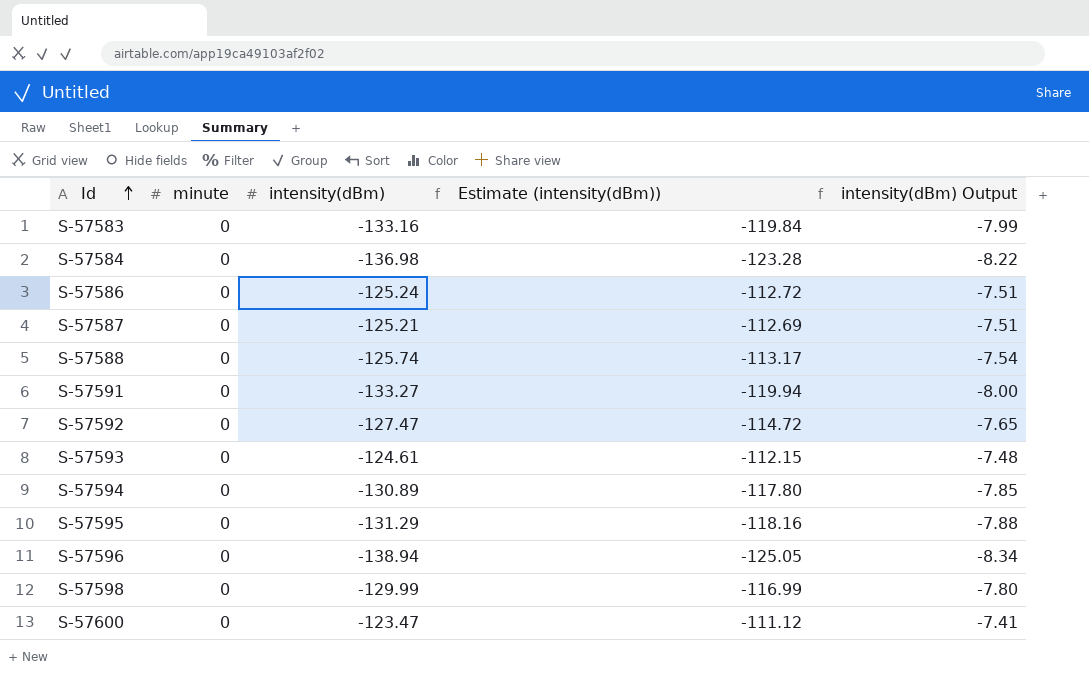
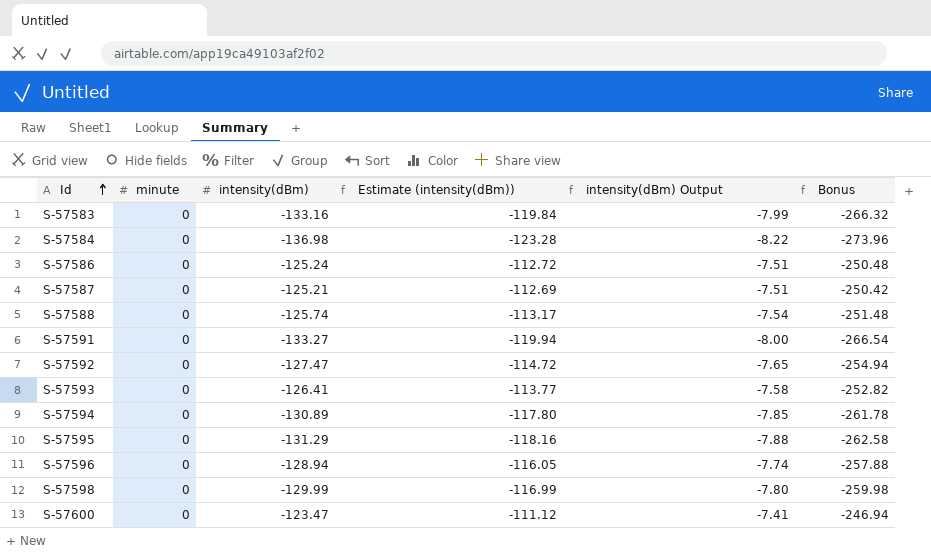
column Bonus | formula: none -> [intensity(dBm)] * 2
S-57593 | intensity(dBm): -124.61 -> -126.41
S-57593 | Estimate (intensity(dBm)): -112.15 -> -113.77
S-57593 | intensity(dBm) Output: -7.48 -> -7.58
S-57596 | intensity(dBm): -138.94 -> -128.94
S-57596 | Estimate (intensity(dBm)): -125.05 -> -116.05
S-57596 | intensity(dBm) Output: -8.34 -> -7.74

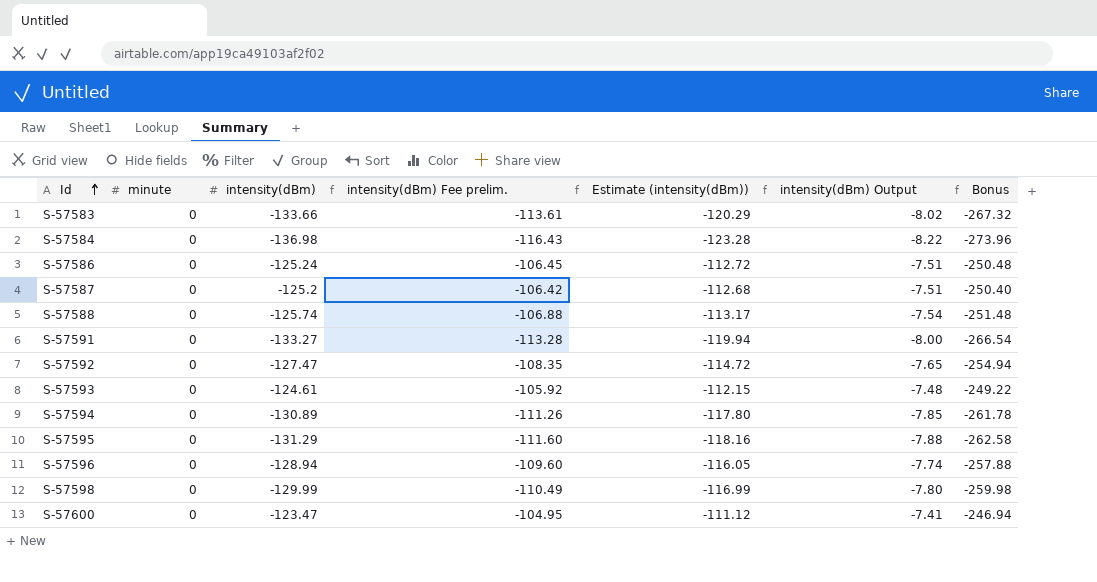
column intensity(dBm) Fee prelim. | formula: none -> [intensity(dBm)] * 0.85
S-57583 | intensity(dBm): -133.16 -> -133.66
S-57583 | Estimate (intensity(dBm)): -119.84 -> -120.29
S-57583 | intensity(dBm) Output: -7.99 -> -8.02
S-57583 | Bonus: -266.32 -> -267.32
S-57587 | intensity(dBm): -125.21 -> -125.2
S-57587 | Estimate (intensity(dBm)): -112.69 -> -112.68
S-57587 | Bonus: -250.42 -> -250.40
S-57593 | intensity(dBm): -126.41 -> -124.61
S-57593 | Estimate (intensity(dBm)): -113.77 -> -112.15
S-57593 | intensity(dBm) Output: -7.58 -> -7.48
S-57593 | Bonus: -252.82 -> -249.22

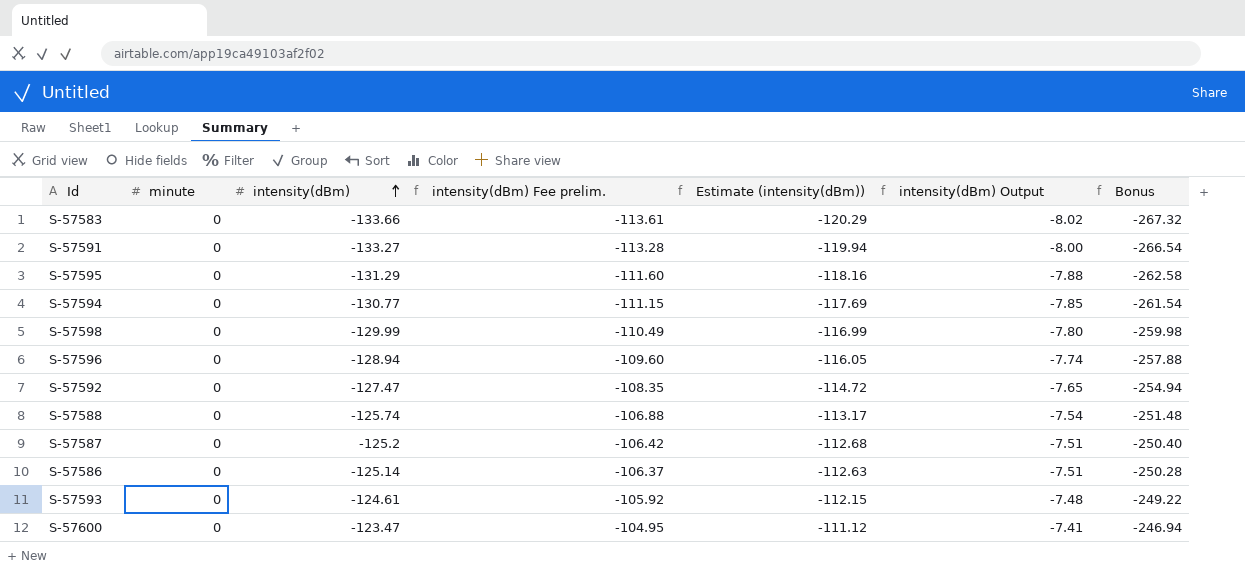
row order: Id ascending -> intensity(dBm) ascending
row S-57584: 0 | -136.98 | -116.43 | -123.28 | -8.22 | -273.96 -> none
S-57594 | intensity(dBm): -130.89 -> -130.77
S-57594 | intensity(dBm) Fee prelim.: -111.26 -> -111.15
S-57594 | Estimate (intensity(dBm)): -117.80 -> -117.69
S-57594 | Bonus: -261.78 -> -261.54
S-57586 | intensity(dBm): -125.24 -> -125.14
S-57586 | intensity(dBm) Fee prelim.: -106.45 -> -106.37
S-57586 | Estimate (intensity(dBm)): -112.72 -> -112.63
S-57586 | Bonus: -250.48 -> -250.28

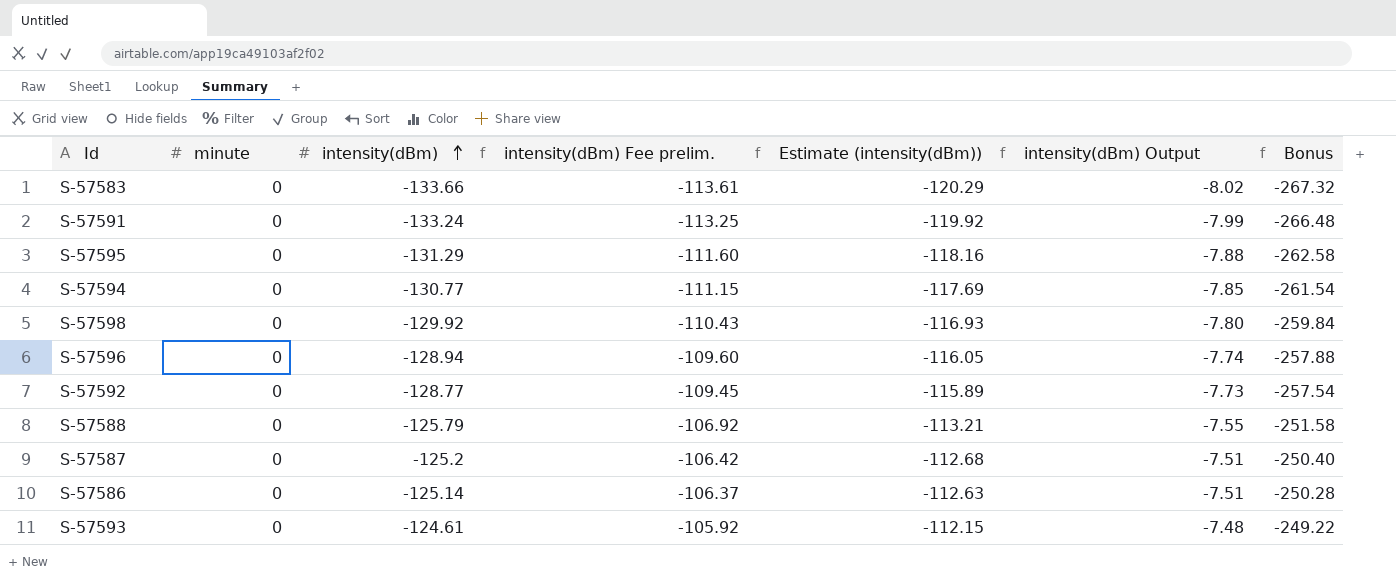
row S-57600: 0 | -123.47 | -104.95 | -111.12 | -7.41 | -246.94 -> none
S-57591 | intensity(dBm): -133.27 -> -133.24
S-57591 | intensity(dBm) Fee prelim.: -113.28 -> -113.25
S-57591 | Estimate (intensity(dBm)): -119.94 -> -119.92
S-57591 | intensity(dBm) Output: -8.00 -> -7.99
S-57591 | Bonus: -266.54 -> -266.48
S-57598 | intensity(dBm): -129.99 -> -129.92
S-57598 | intensity(dBm) Fee prelim.: -110.49 -> -110.43
S-57598 | Estimate (intensity(dBm)): -116.99 -> -116.93
S-57598 | Bonus: -259.98 -> -259.84
S-57592 | intensity(dBm): -127.47 -> -128.77
S-57592 | intensity(dBm) Fee prelim.: -108.35 -> -109.45
S-57592 | Estimate (intensity(dBm)): -114.72 -> -115.89
S-57592 | intensity(dBm) Output: -7.65 -> -7.73
S-57592 | Bonus: -254.94 -> -257.54
S-57588 | intensity(dBm): -125.74 -> -125.79
S-57588 | intensity(dBm) Fee prelim.: -106.88 -> -106.92
S-57588 | Estimate (intensity(dBm)): -113.17 -> -113.21
S-57588 | intensity(dBm) Output: -7.54 -> -7.55
S-57588 | Bonus: -251.48 -> -251.58

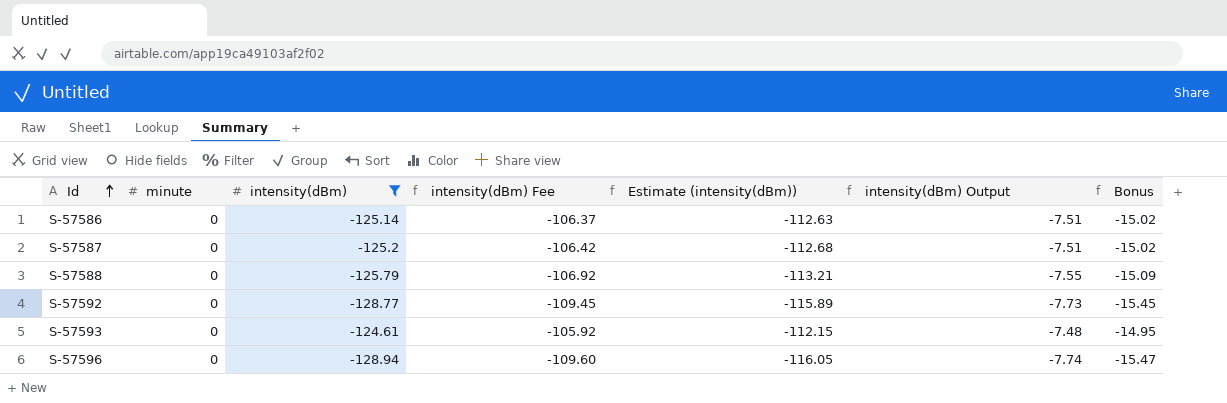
filter: none -> intensity(dBm) >= -128.94
row order: intensity(dBm) ascending -> Id ascending
column name: intensity(dBm) Fee prelim. -> intensity(dBm) Fee
column Bonus | formula: [intensity(dBm)] * 2 -> [intensity(dBm)] * 0.12

